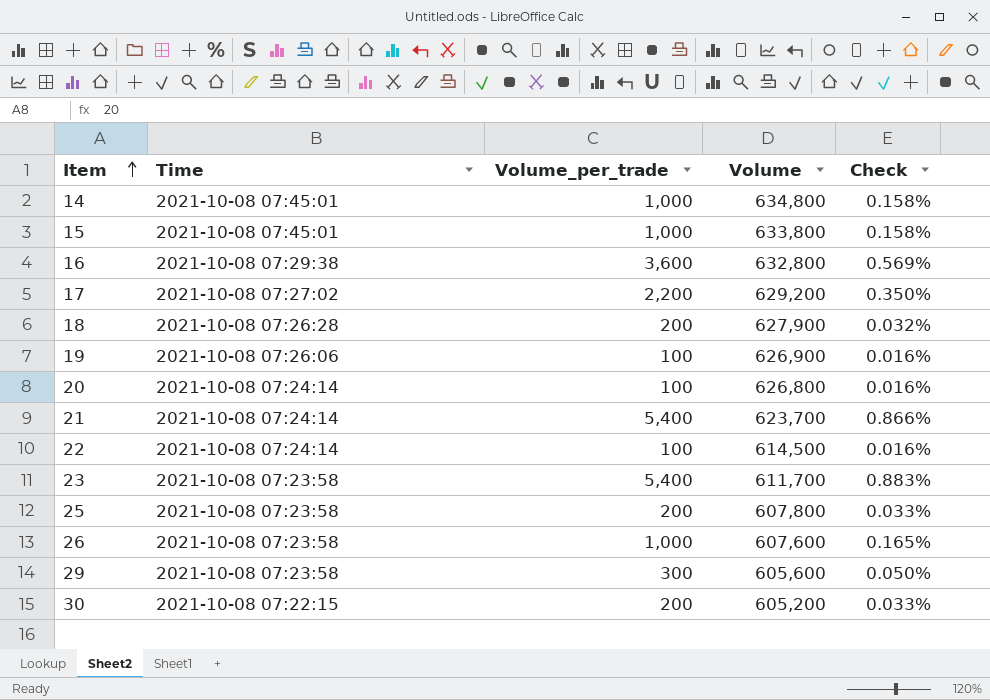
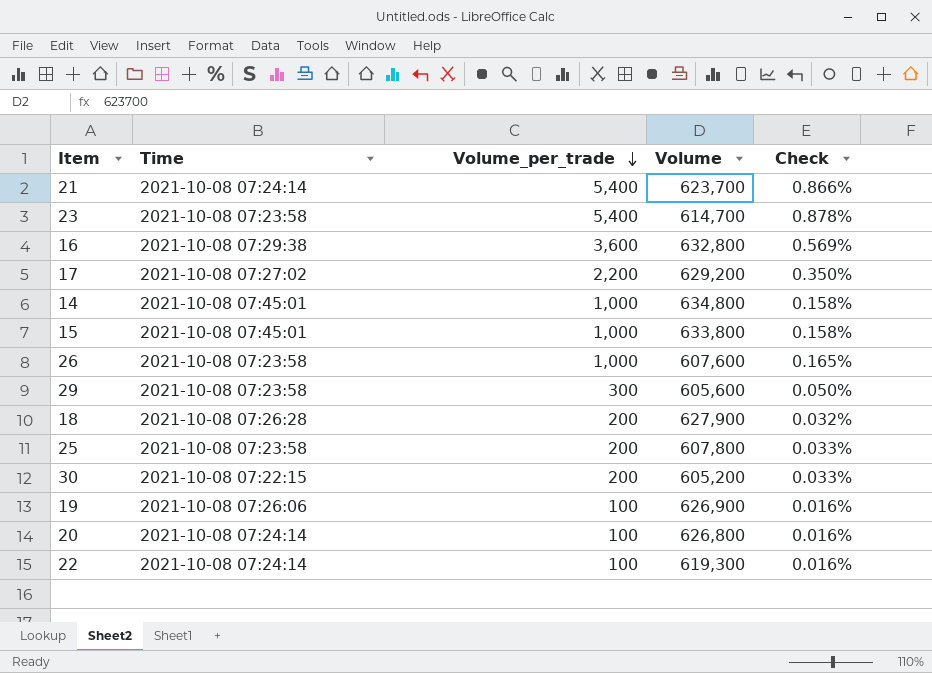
row order: Item ascending -> Volume_per_trade descending
23 | Volume: 611,700 -> 614,700
23 | Check: 0.883% -> 0.878%
22 | Volume: 614,500 -> 619,300

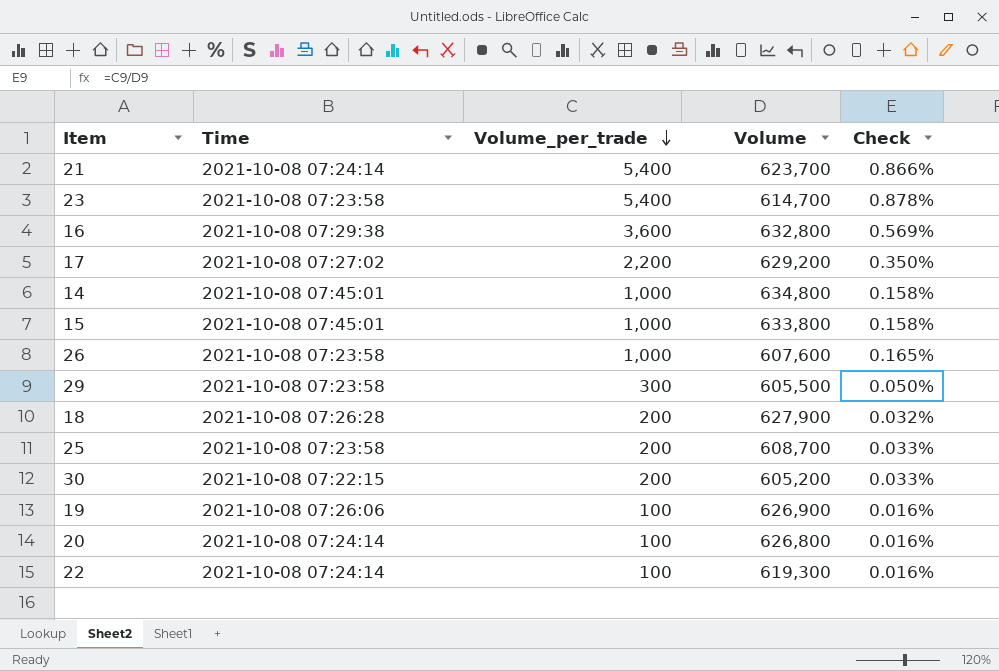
29 | Volume: 605,600 -> 605,500
25 | Volume: 607,800 -> 608,700

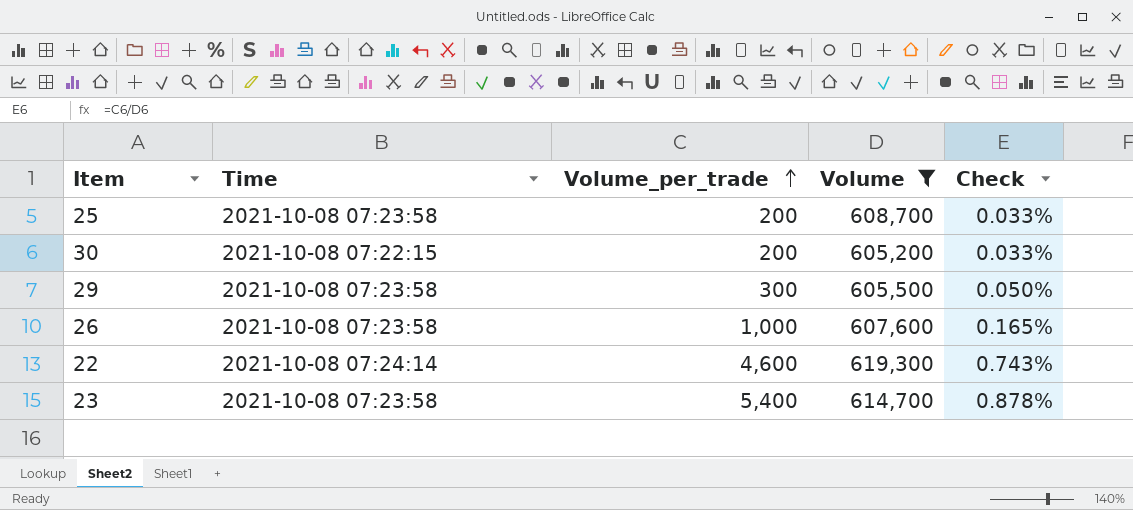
filter: none -> Volume <= 619,300
row order: Volume_per_trade descending -> Volume_per_trade ascending
22 | Volume_per_trade: 100 -> 4,600
22 | Check: 0.016% -> 0.743%

